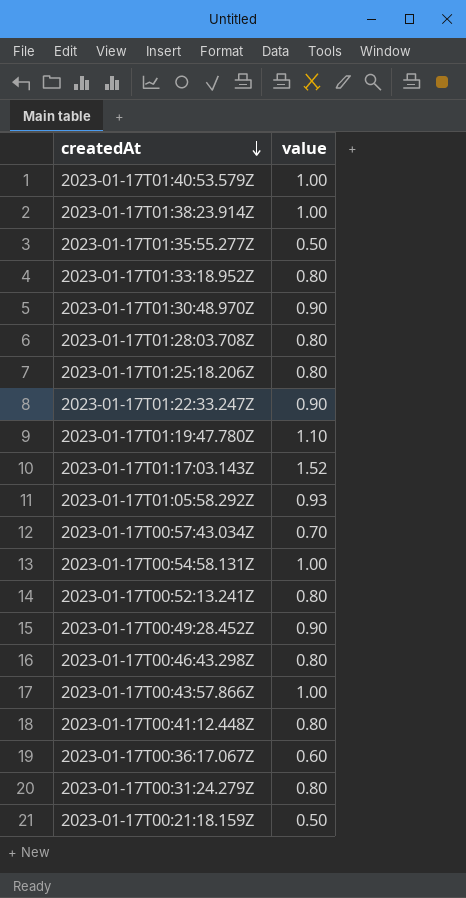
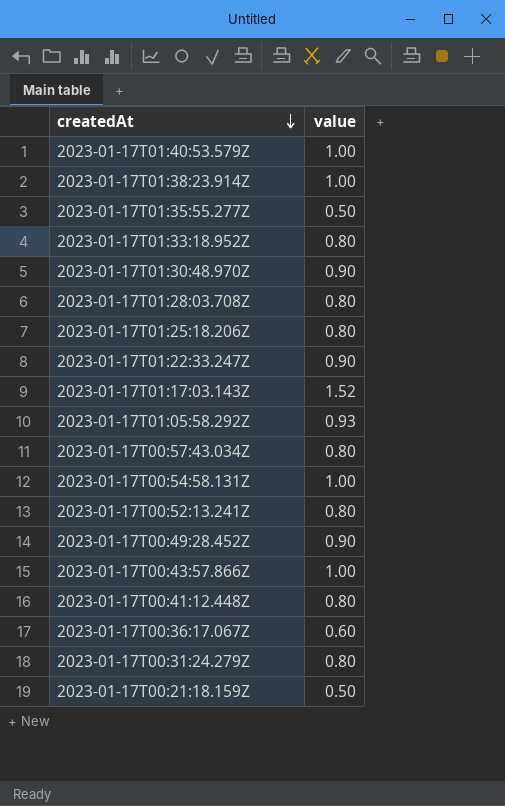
row 2023-01-17T01:19:47.780Z: 1.10 -> none
row 2023-01-17T00:46:43.298Z: 0.80 -> none
2023-01-17T00:57:43.034Z | value: 0.70 -> 0.80

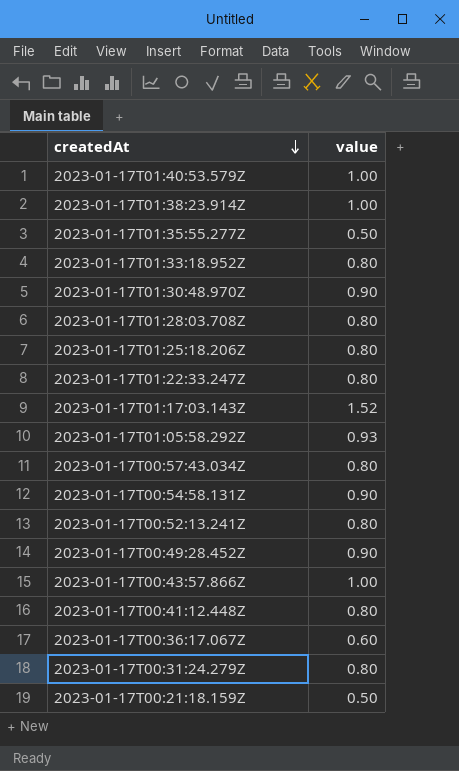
2023-01-17T01:22:33.247Z | value: 0.90 -> 0.80
2023-01-17T00:54:58.131Z | value: 1.00 -> 0.90

